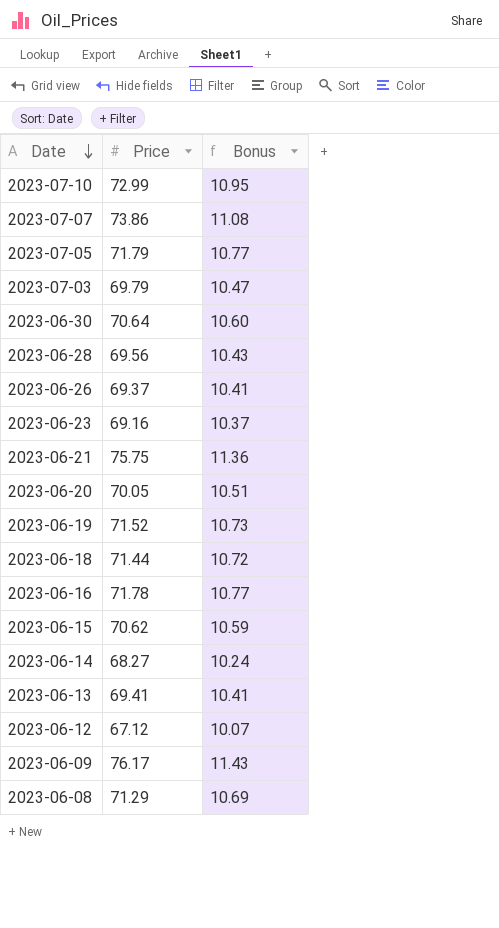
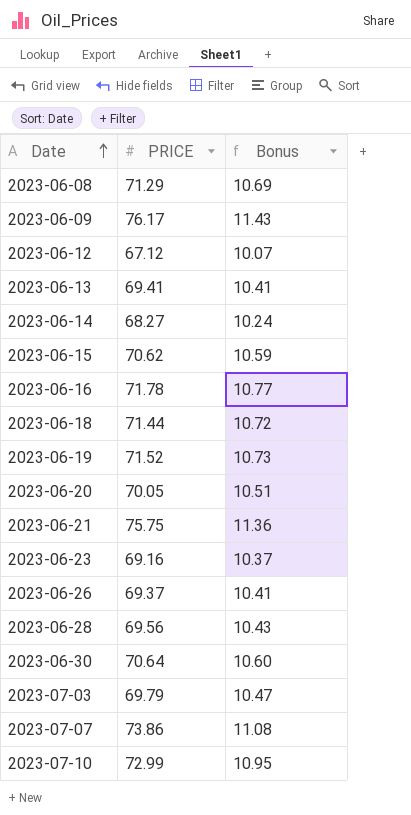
row order: Date descending -> Date ascending
column name: Price -> PRICE
row 2023-07-05: 71.79 | 10.77 -> none

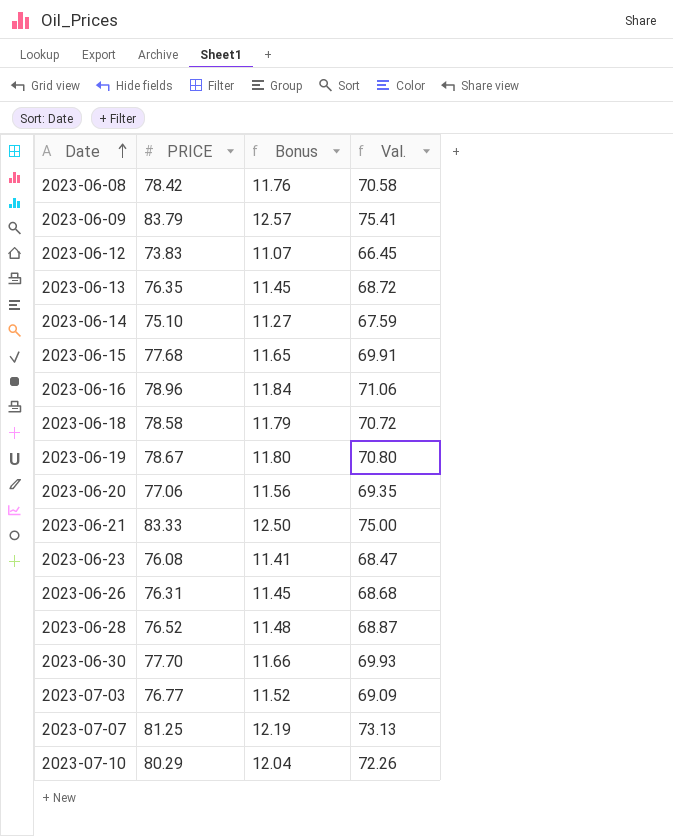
column Val. | formula: none -> [PRICE] * 0.9
2023-06-08 | PRICE: 71.29 -> 78.42
2023-06-08 | Bonus: 10.69 -> 11.76
2023-06-09 | PRICE: 76.17 -> 83.79
2023-06-09 | Bonus: 11.43 -> 12.57
2023-06-12 | PRICE: 67.12 -> 73.83
2023-06-12 | Bonus: 10.07 -> 11.07
2023-06-13 | PRICE: 69.41 -> 76.35
2023-06-13 | Bonus: 10.41 -> 11.45
2023-06-14 | PRICE: 68.27 -> 75.10
2023-06-14 | Bonus: 10.24 -> 11.27
2023-06-15 | PRICE: 70.62 -> 77.68
2023-06-15 | Bonus: 10.59 -> 11.65
2023-06-16 | PRICE: 71.78 -> 78.96
2023-06-16 | Bonus: 10.77 -> 11.84
2023-06-18 | PRICE: 71.44 -> 78.58
2023-06-18 | Bonus: 10.72 -> 11.79
2023-06-19 | PRICE: 71.52 -> 78.67
2023-06-19 | Bonus: 10.73 -> 11.80
2023-06-20 | PRICE: 70.05 -> 77.06
2023-06-20 | Bonus: 10.51 -> 11.56
2023-06-21 | PRICE: 75.75 -> 83.33
2023-06-21 | Bonus: 11.36 -> 12.50
2023-06-23 | PRICE: 69.16 -> 76.08
2023-06-23 | Bonus: 10.37 -> 11.41
2023-06-26 | PRICE: 69.37 -> 76.31
2023-06-26 | Bonus: 10.41 -> 11.45
2023-06-28 | PRICE: 69.56 -> 76.52
2023-06-28 | Bonus: 10.43 -> 11.48
2023-06-30 | PRICE: 70.64 -> 77.70
2023-06-30 | Bonus: 10.60 -> 11.66
2023-07-03 | PRICE: 69.79 -> 76.77
2023-07-03 | Bonus: 10.47 -> 11.52
2023-07-07 | PRICE: 73.86 -> 81.25
2023-07-07 | Bonus: 11.08 -> 12.19
2023-07-10 | PRICE: 72.99 -> 80.29
2023-07-10 | Bonus: 10.95 -> 12.04

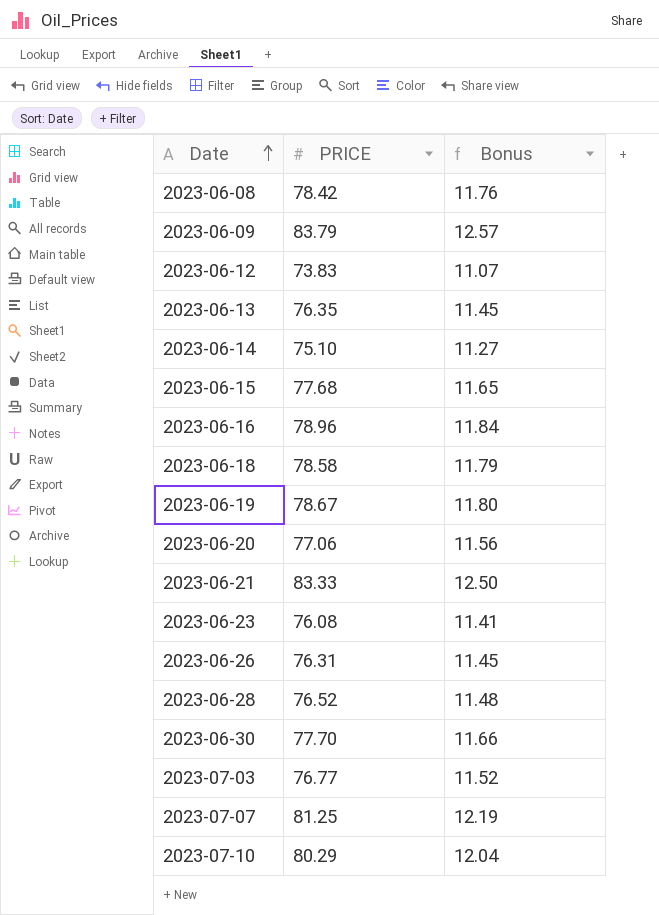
column Val. | formula: [PRICE] * 0.9 -> none

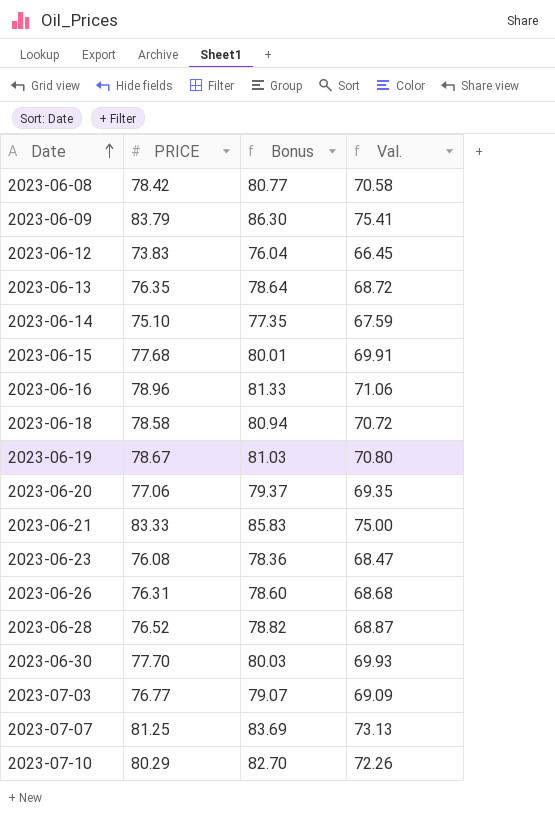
column Bonus | formula: [PRICE] * 0.15 -> [PRICE] * 1.03
column Val. | formula: none -> [PRICE] * 0.9

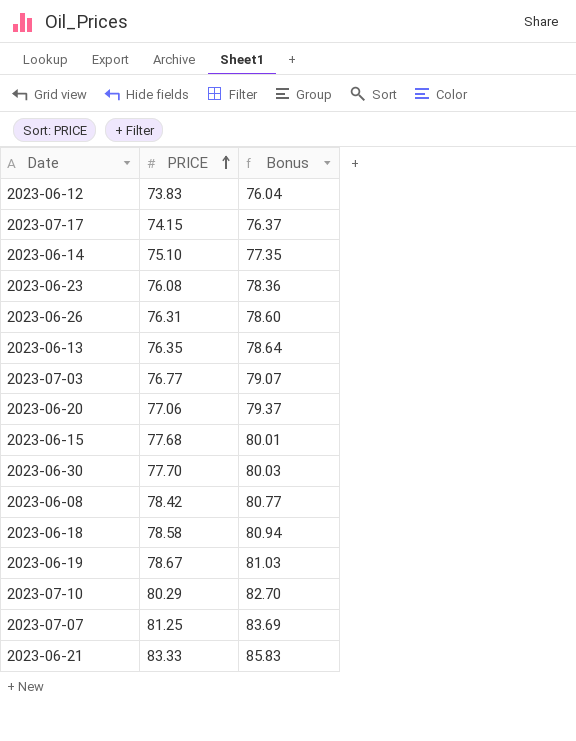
row order: Date ascending -> PRICE ascending
column Val. | formula: [PRICE] * 0.9 -> none
row 2023-06-09: 83.79 | 86.30 | 75.41 -> none
row 2023-06-16: 78.96 | 81.33 | 71.06 -> none
row 2023-06-28: 76.52 | 78.82 | 68.87 -> none
row 2023-07-17: none -> 74.15 | 76.37

